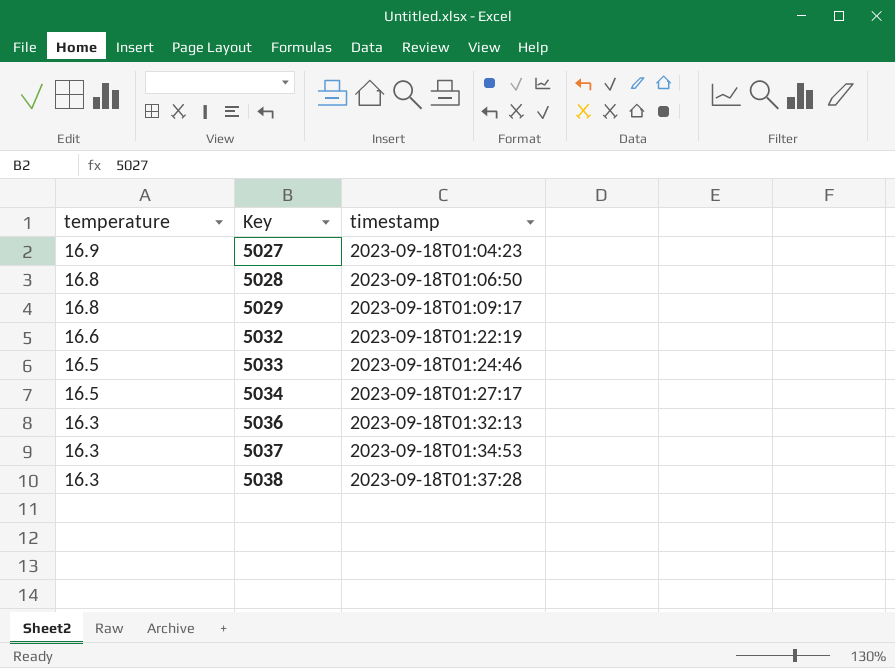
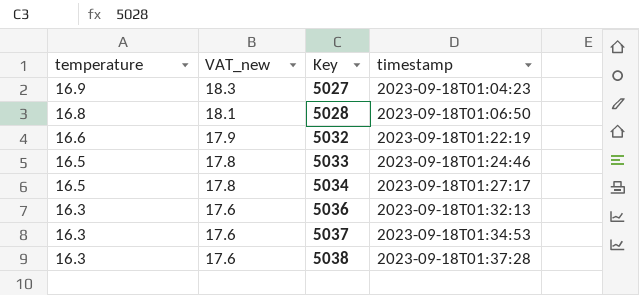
column VAT_new | formula: none -> [temperature] * 1.08
row 5029: 16.8 | 2023-09-18T01:09:17 -> none

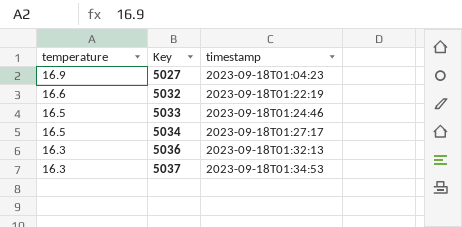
column VAT_new | formula: [temperature] * 1.08 -> none
row 5028: 16.8 | 18.1 | 2023-09-18T01:06:50 -> none
row 5038: 16.3 | 17.6 | 2023-09-18T01:37:28 -> none

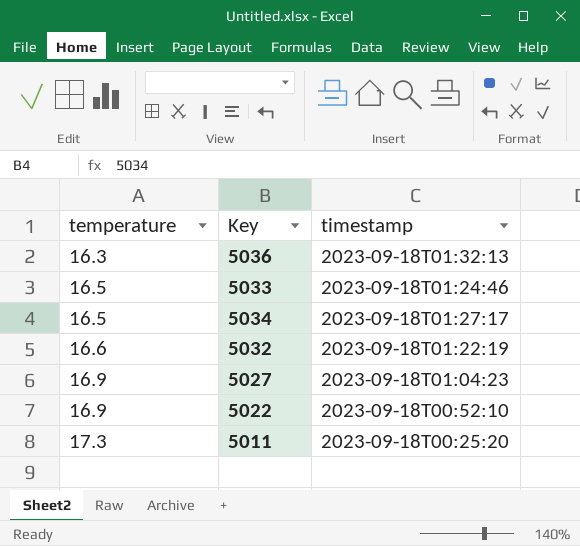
row order: temperature descending -> temperature ascending
row 5037: 16.3 | 2023-09-18T01:34:53 -> none
row 5022: none -> 16.9 | 2023-09-18T00:52:10
row 5011: none -> 17.3 | 2023-09-18T00:25:20

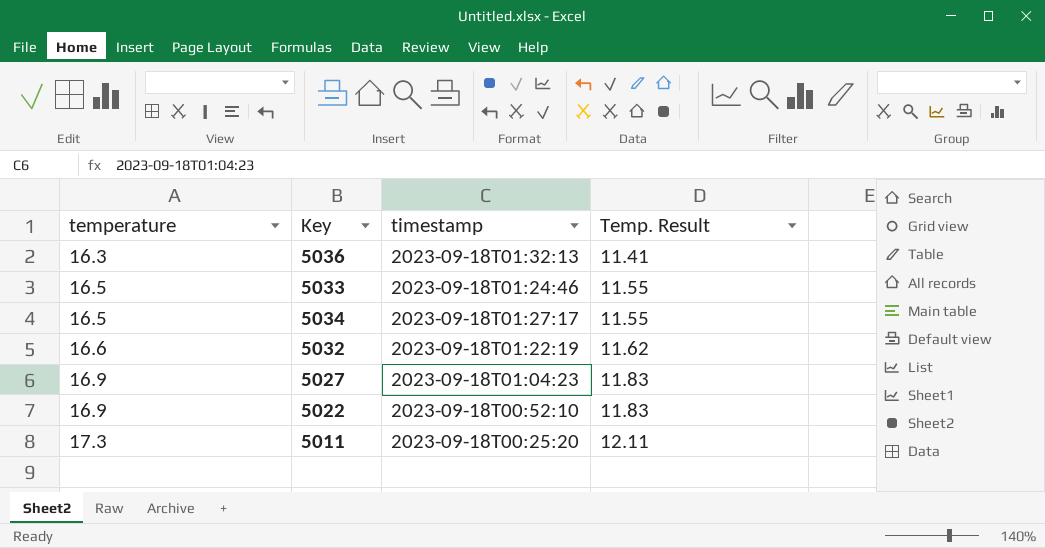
column Temp. Result | formula: none -> [temperature] * 0.7

